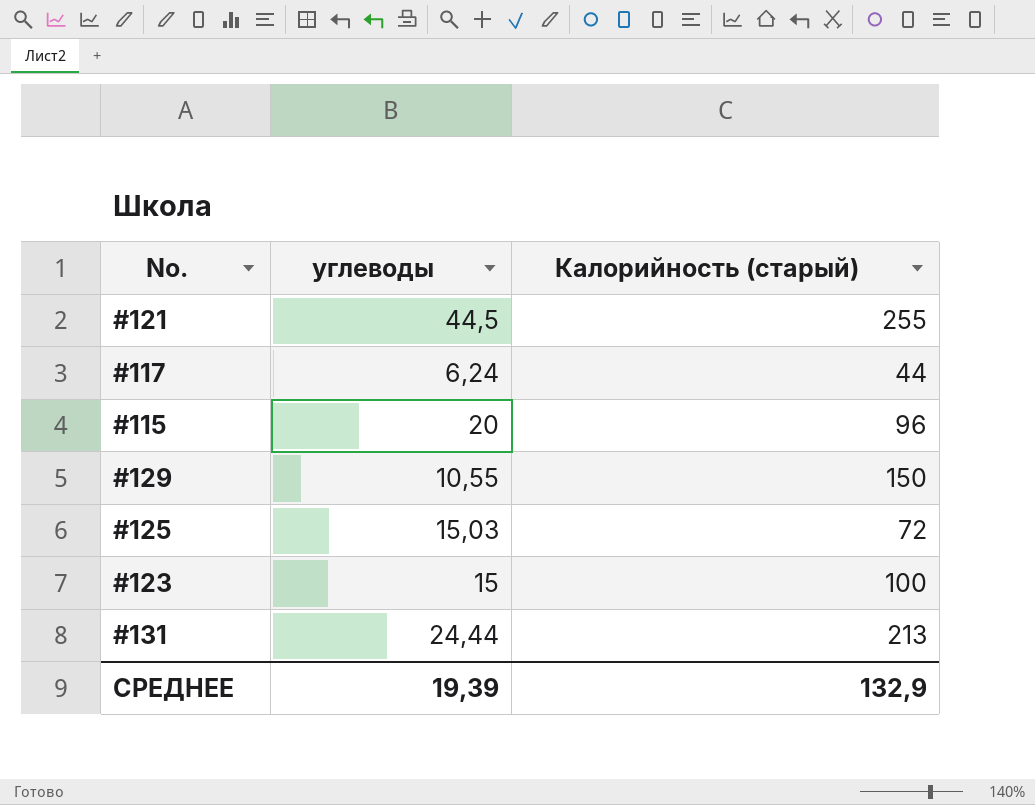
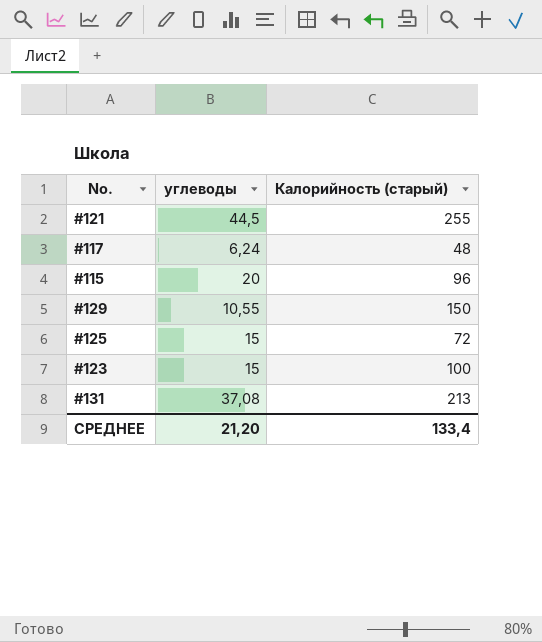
#117 | Калорийность (старый): 44 -> 48
#125 | углеводы: 15,03 -> 15
#131 | углеводы: 24,44 -> 37,08
СРЕДНЕЕ | углеводы: 19,39 -> 21,20
СРЕДНЕЕ | Калорийность (старый): 132,9 -> 133,4

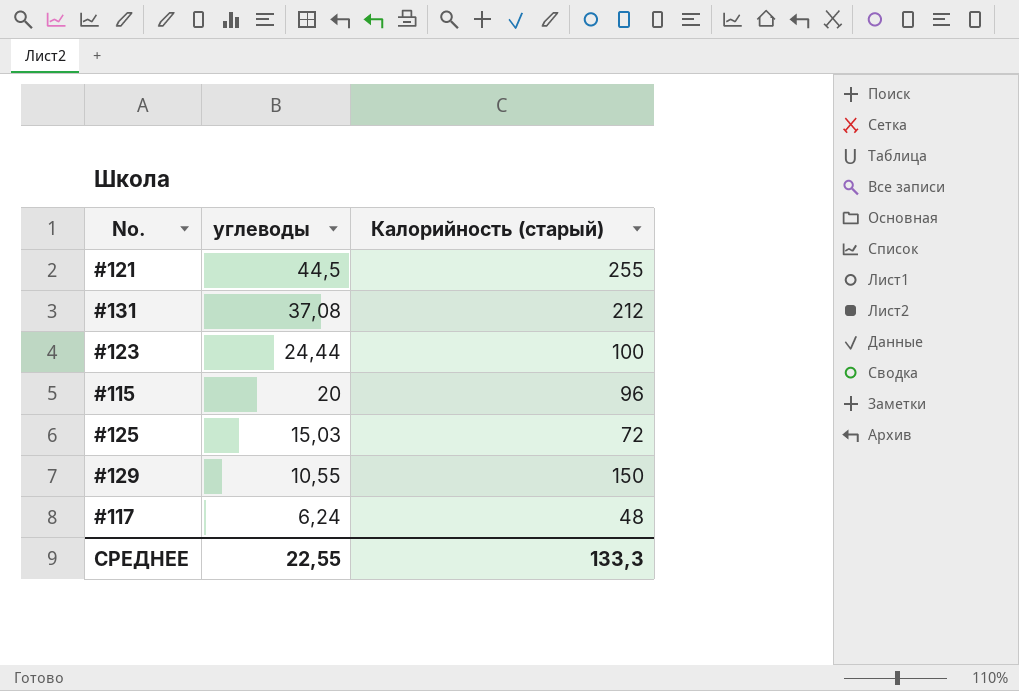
row order: none -> углеводы descending
#131 | Калорийность (старый): 213 -> 212
#123 | углеводы: 15 -> 24,44
#125 | углеводы: 15 -> 15,03
СРЕДНЕЕ | углеводы: 21,20 -> 22,55
СРЕДНЕЕ | Калорийность (старый): 133,4 -> 133,3

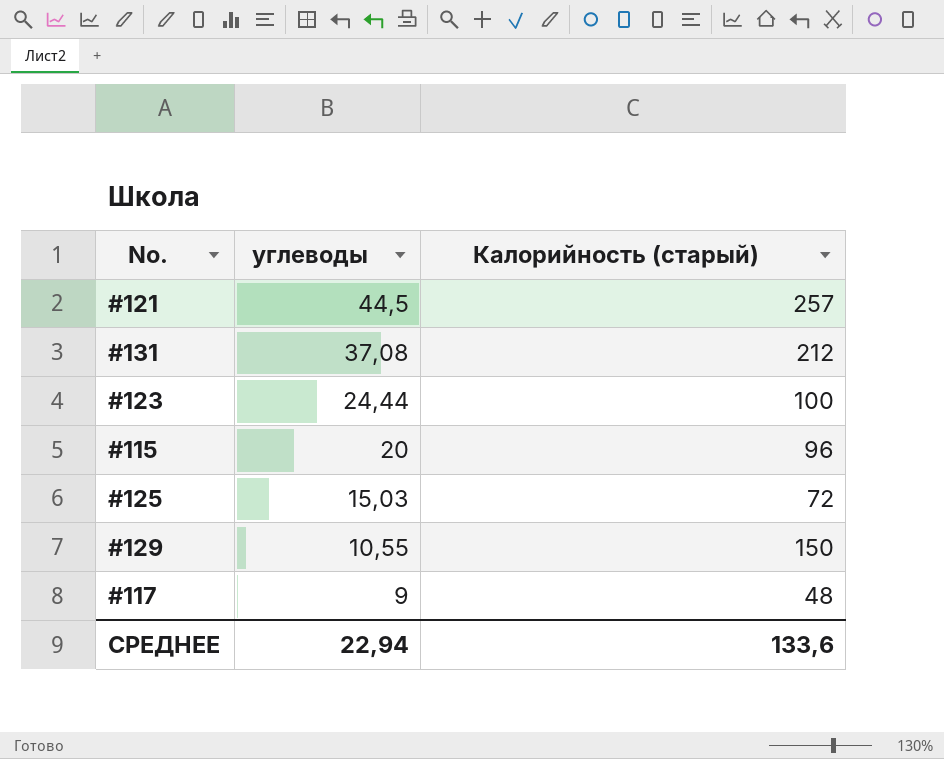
#121 | Калорийность (старый): 255 -> 257
#117 | углеводы: 6,24 -> 9
СРЕДНЕЕ | углеводы: 22,55 -> 22,94
СРЕДНЕЕ | Калорийность (старый): 133,3 -> 133,6

